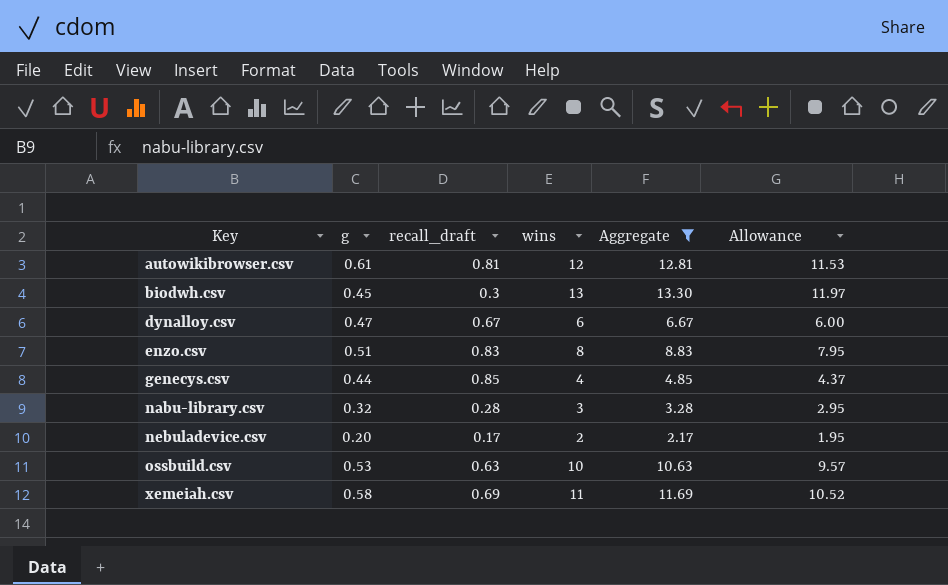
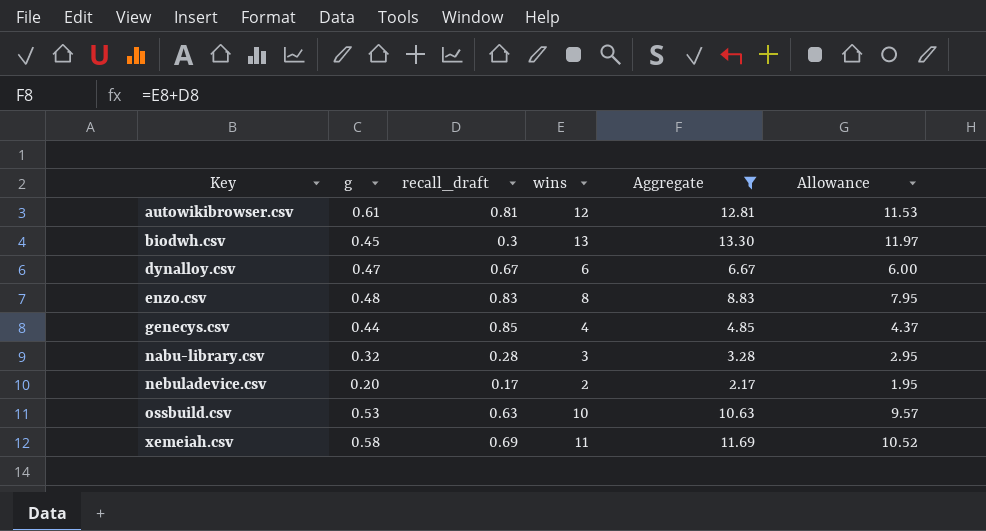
enzo.csv | g: 0.51 -> 0.48

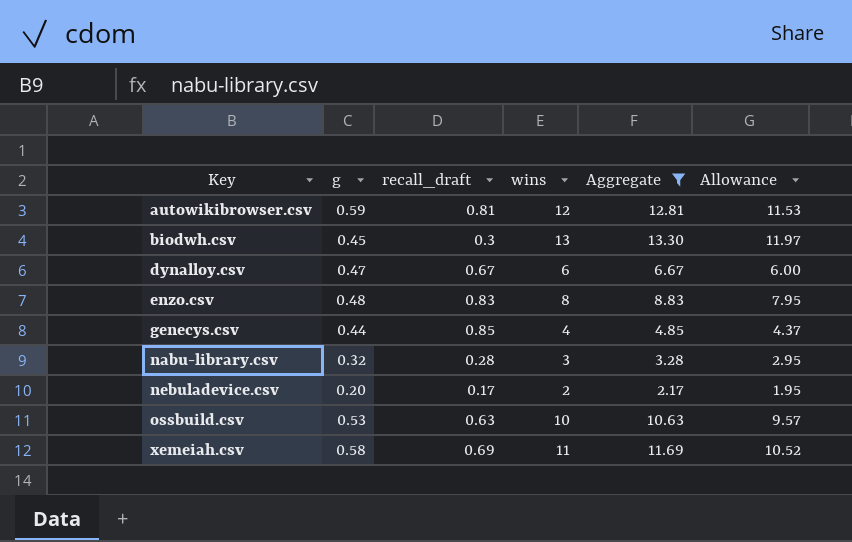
autowikibrowser.csv | g: 0.61 -> 0.59

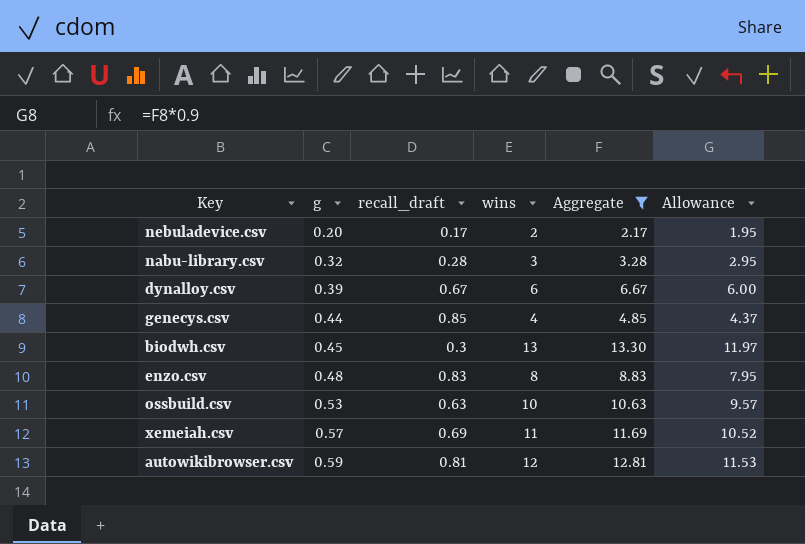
row order: Key ascending -> g ascending
dynalloy.csv | g: 0.47 -> 0.39
xemeiah.csv | g: 0.58 -> 0.57

